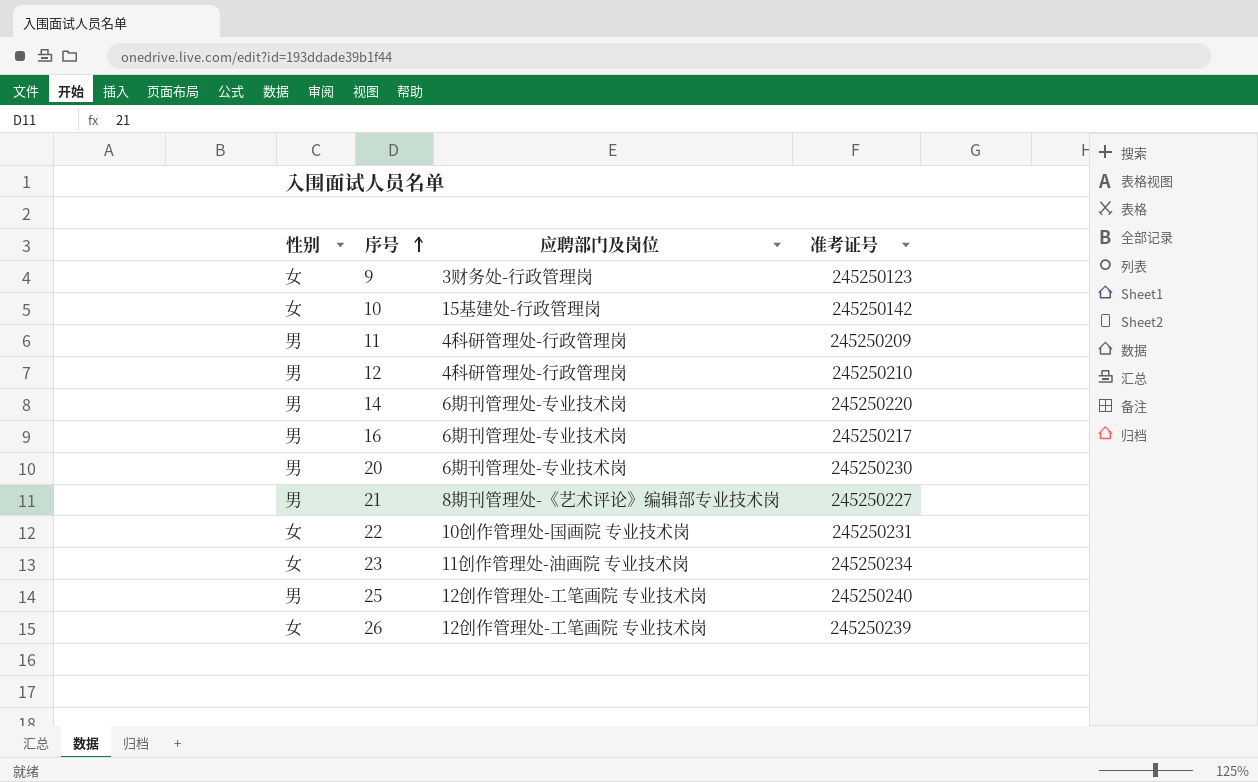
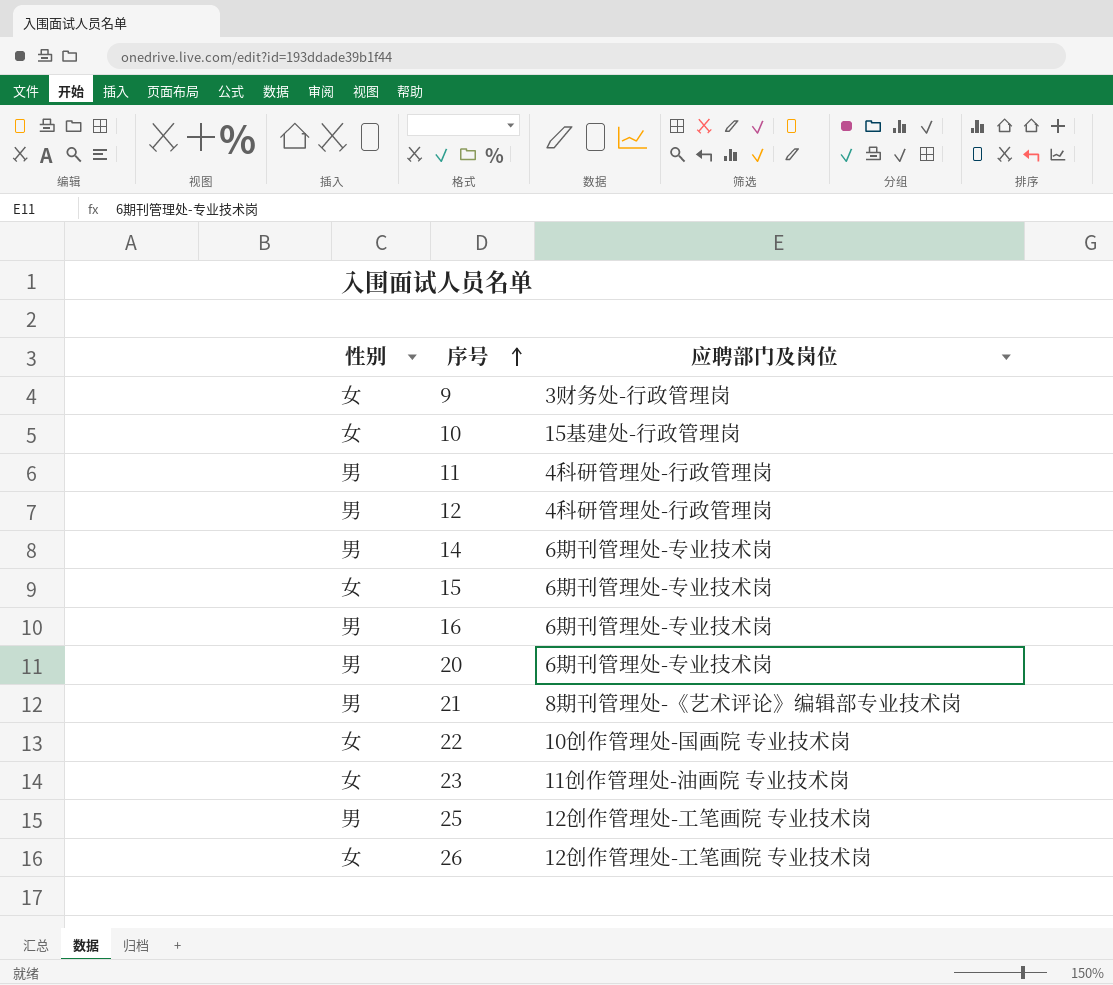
column 准考证号 | position: 4 -> none
row 15: none -> 女 | 6期刊管理处-专业技术岗

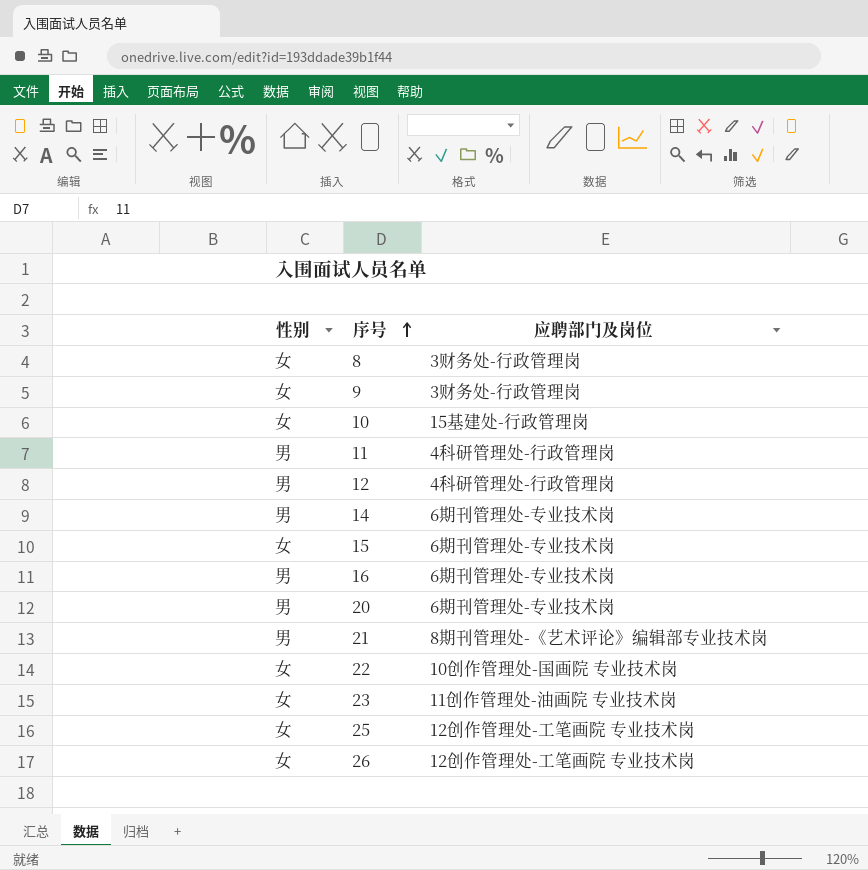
row 8: none -> 女 | 3财务处-行政管理岗
25 | 性别: 男 -> 女

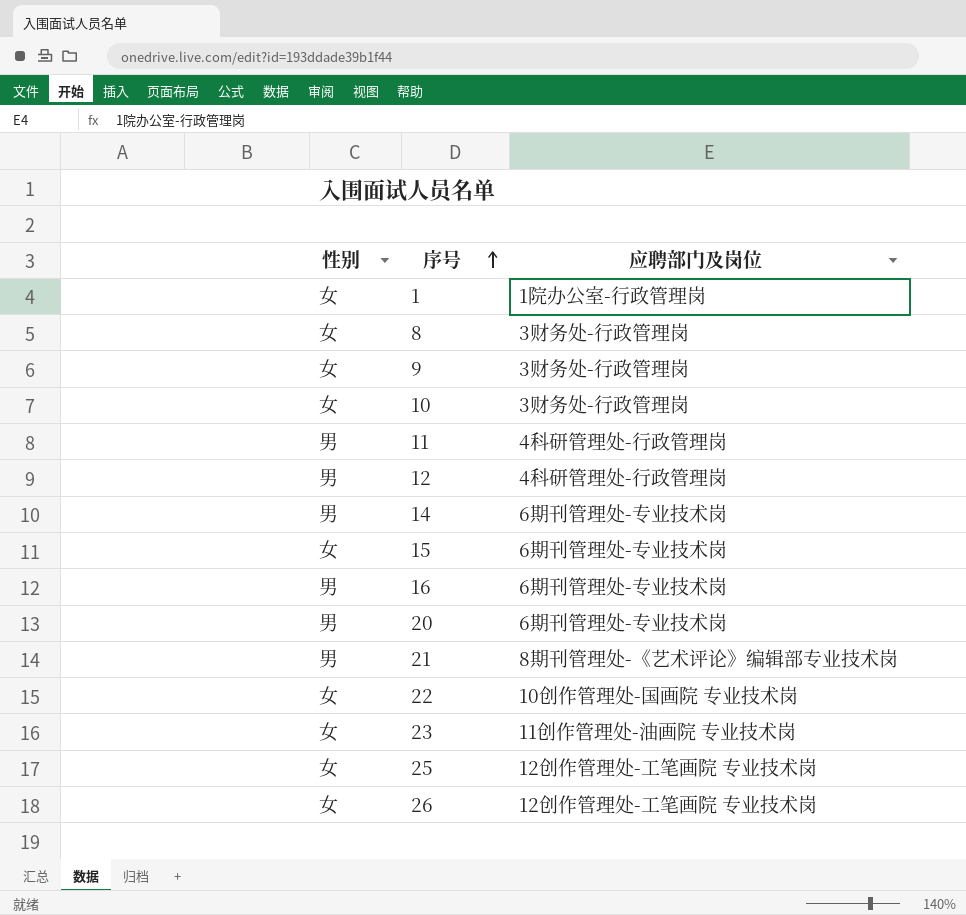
row 1: none -> 女 | 1院办公室-行政管理岗
10 | 应聘部门及岗位: 15基建处-行政管理岗 -> 3财务处-行政管理岗

